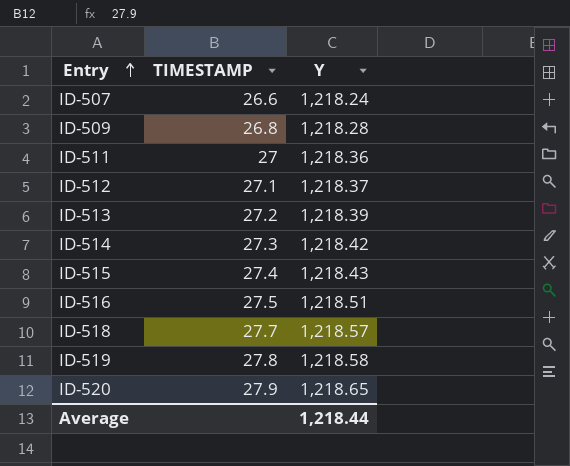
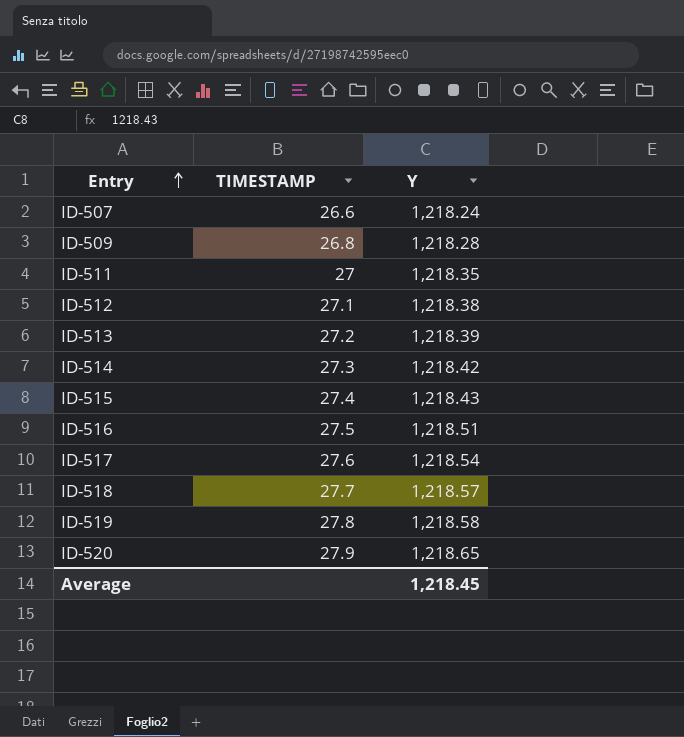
ID-511 | Y: 1,218.36 -> 1,218.35
ID-512 | Y: 1,218.37 -> 1,218.38
row ID-517: none -> 27.6 | 1,218.54
Average | Y: 1,218.44 -> 1,218.45

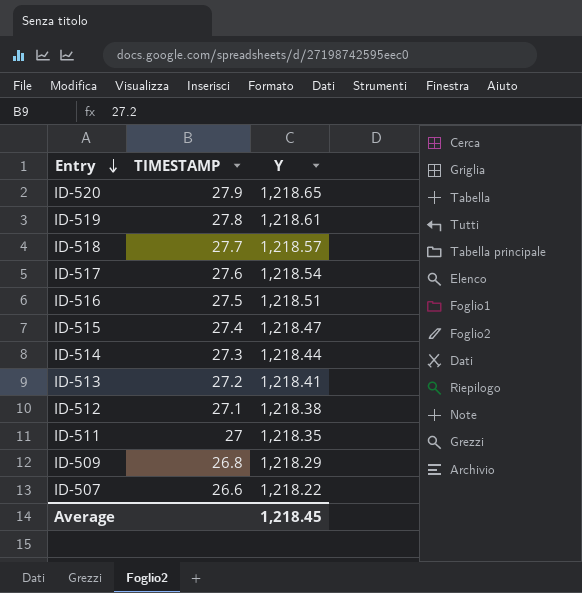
row order: Entry ascending -> Entry descending
ID-519 | Y: 1,218.58 -> 1,218.61
ID-515 | Y: 1,218.43 -> 1,218.47
ID-514 | Y: 1,218.42 -> 1,218.44
ID-513 | Y: 1,218.39 -> 1,218.41
ID-509 | Y: 1,218.28 -> 1,218.29
ID-507 | Y: 1,218.24 -> 1,218.22

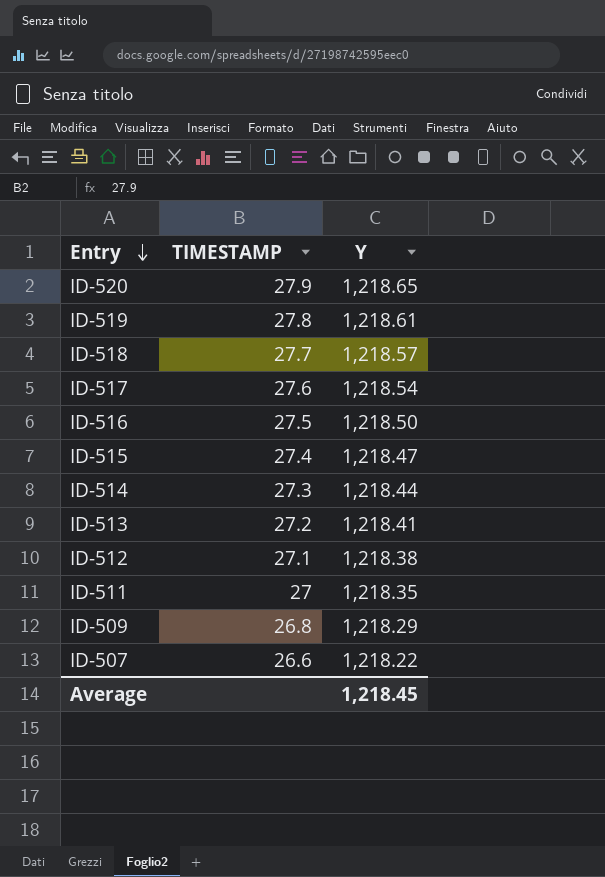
ID-516 | Y: 1,218.51 -> 1,218.50

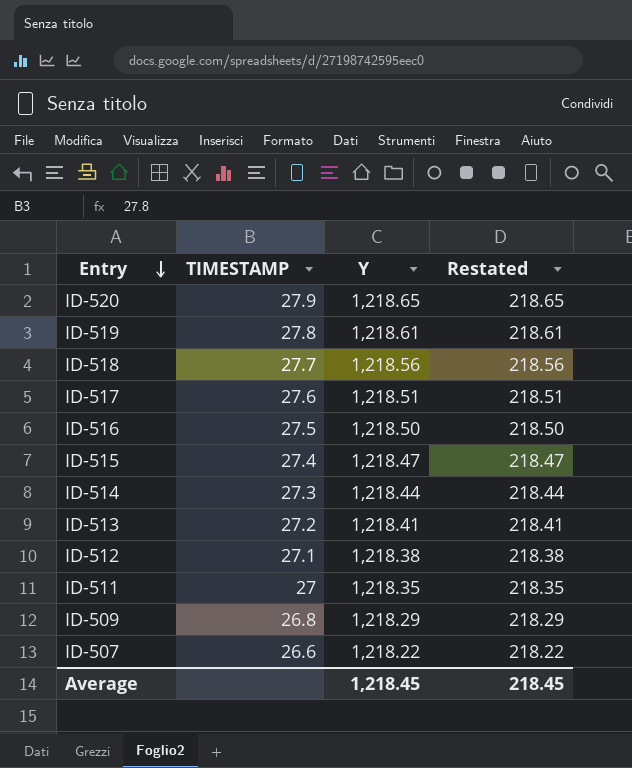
column Restated | formula: none -> [Y] - 1000
ID-518 | Y: 1,218.57 -> 1,218.56
ID-517 | Y: 1,218.54 -> 1,218.51

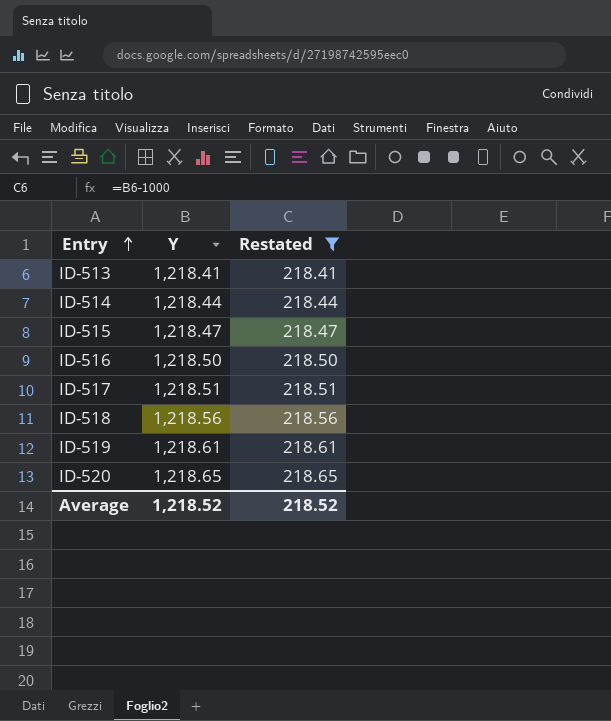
filter: none -> Restated >= 218.41
row order: Entry descending -> Entry ascending
column TIMESTAMP | position: 2 -> none
Average | Y: 1,218.45 -> 1,218.52
Average | Restated: 218.45 -> 218.52

